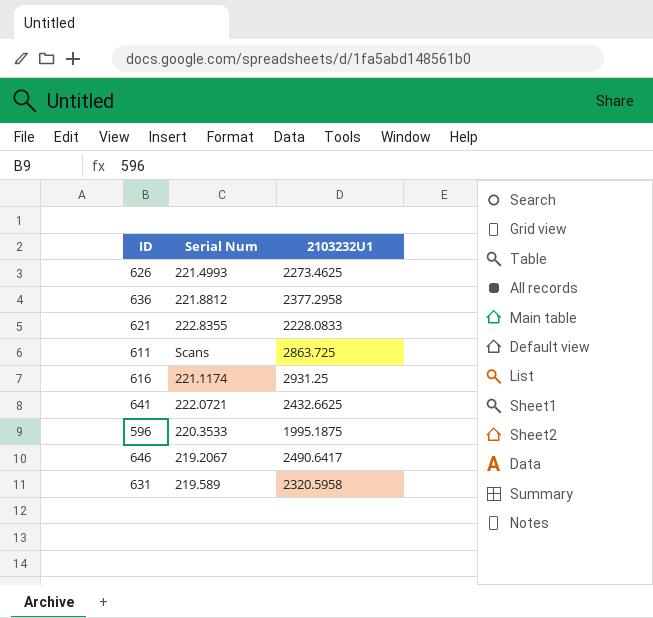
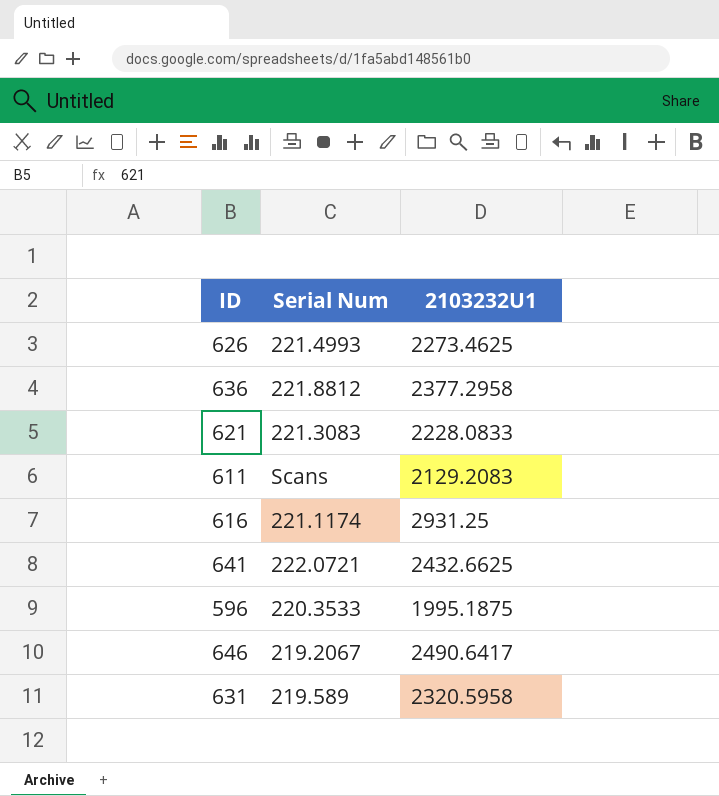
621 | Serial Num: 222.8355 -> 221.3083
611 | 2103232U1: 2863.725 -> 2129.2083

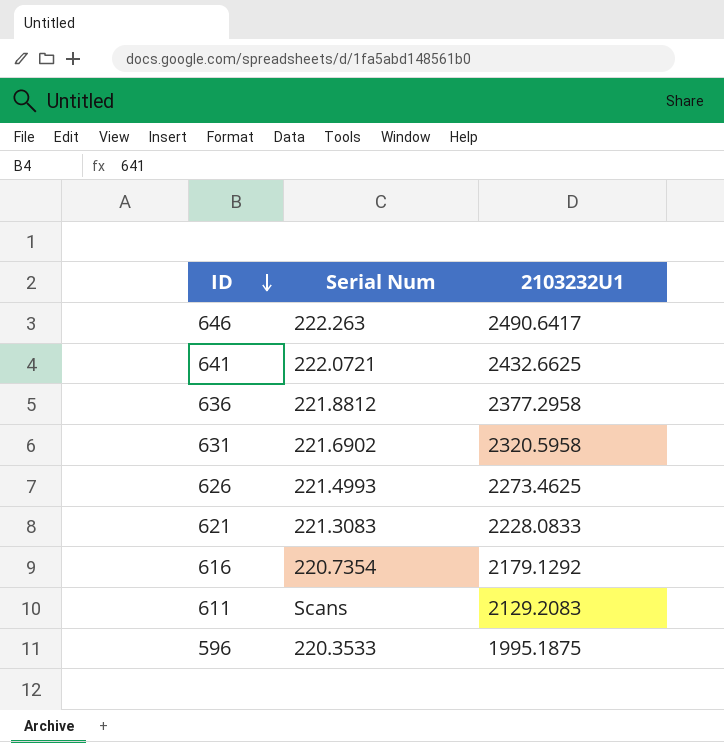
row order: none -> ID descending
646 | Serial Num: 219.2067 -> 222.263
631 | Serial Num: 219.589 -> 221.6902
616 | Serial Num: 221.1174 -> 220.7354
616 | 2103232U1: 2931.25 -> 2179.1292

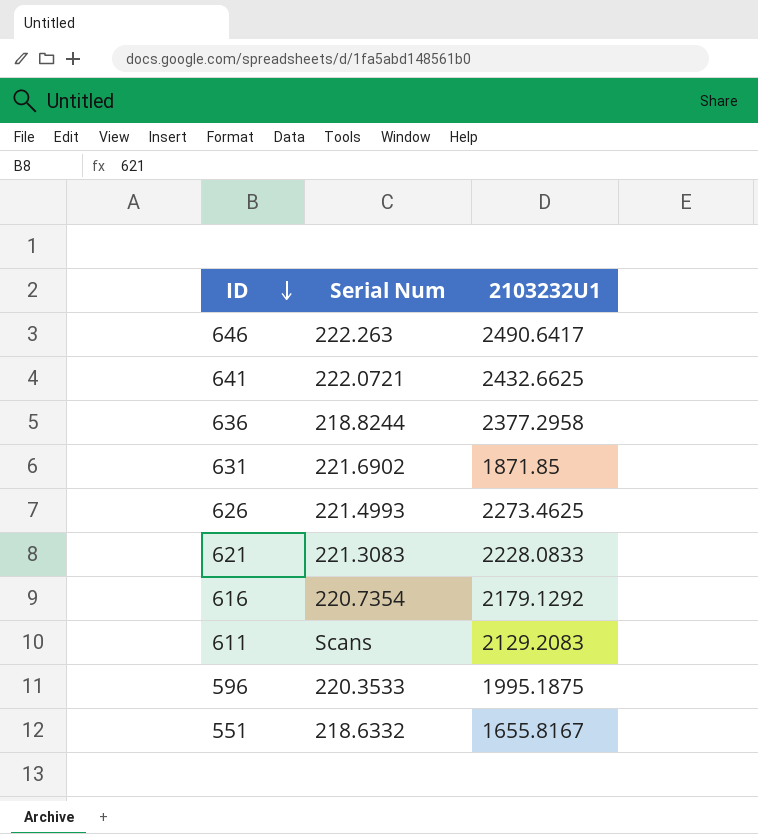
636 | Serial Num: 221.8812 -> 218.8244
631 | 2103232U1: 2320.5958 -> 1871.85
row 551: none -> 218.6332 | 1655.8167

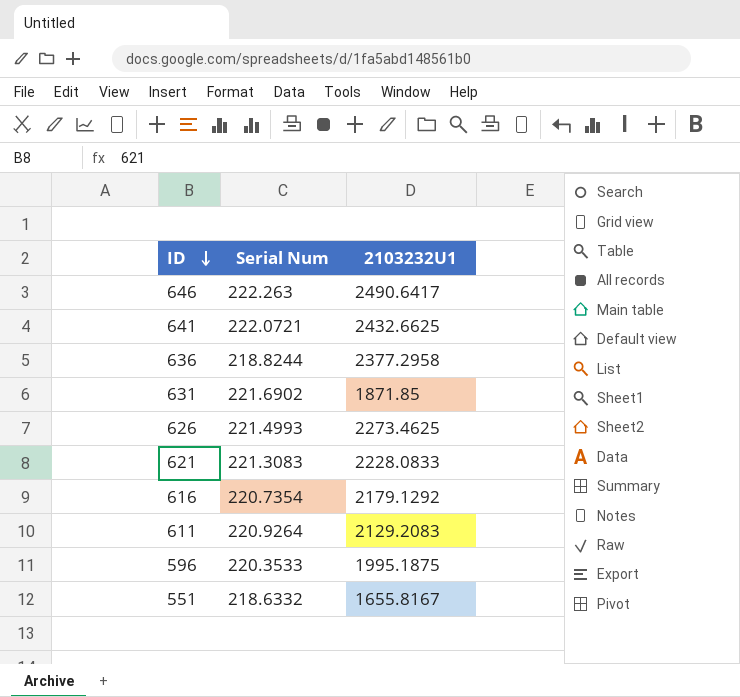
611 | Serial Num: Scans -> 220.9264

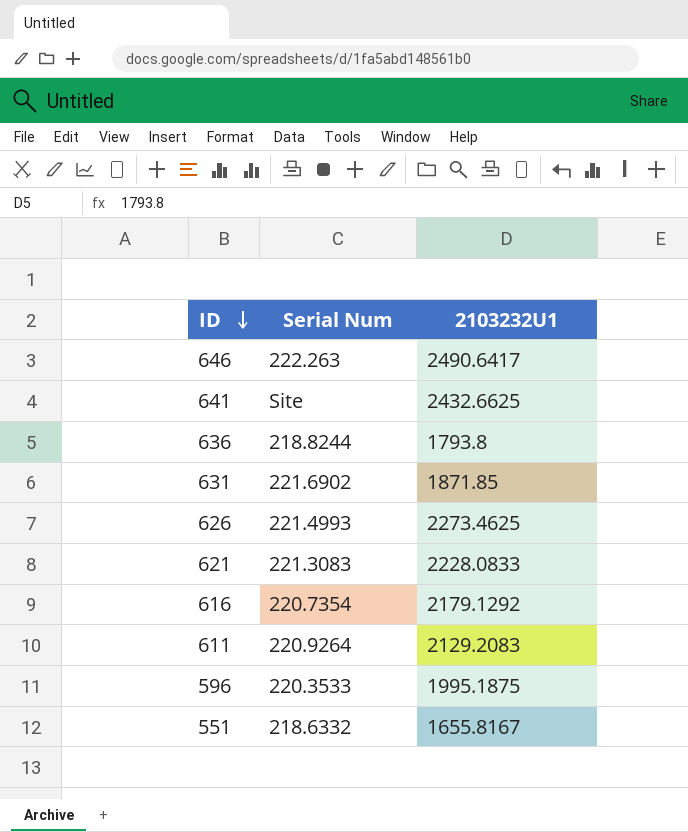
641 | Serial Num: 222.0721 -> Site
636 | 2103232U1: 2377.2958 -> 1793.8

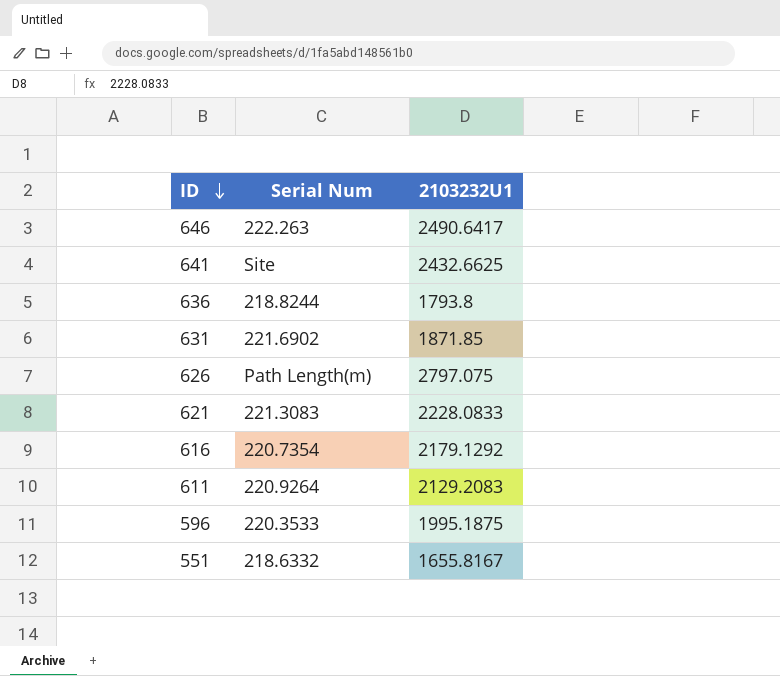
626 | Serial Num: 221.4993 -> Path Length(m)
626 | 2103232U1: 2273.4625 -> 2797.075

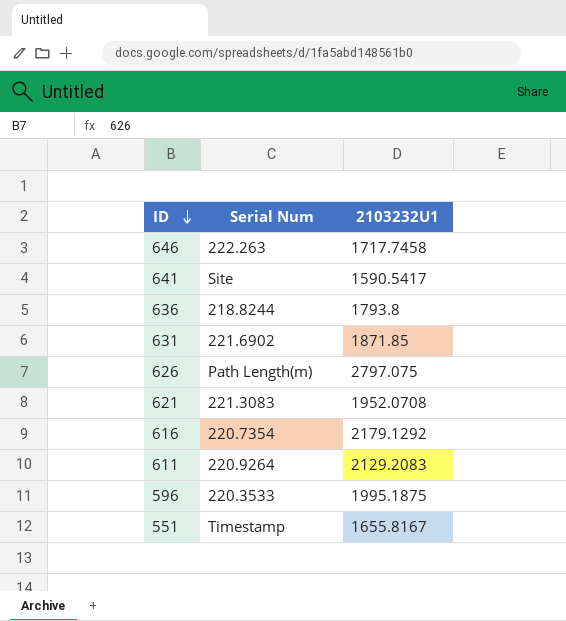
646 | 2103232U1: 2490.6417 -> 1717.7458
641 | 2103232U1: 2432.6625 -> 1590.5417
621 | 2103232U1: 2228.0833 -> 1952.0708
551 | Serial Num: 218.6332 -> Timestamp

